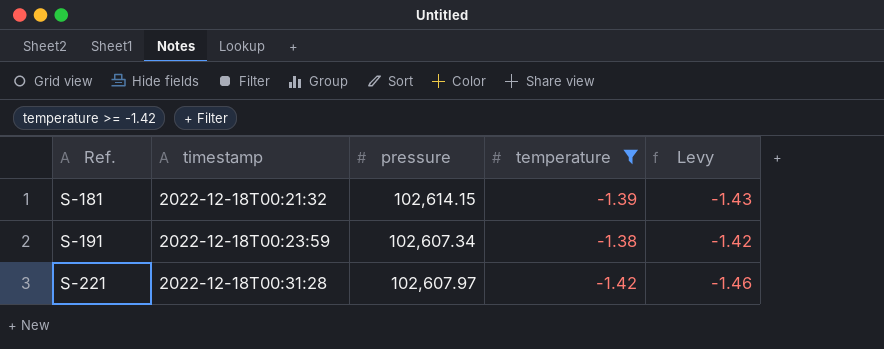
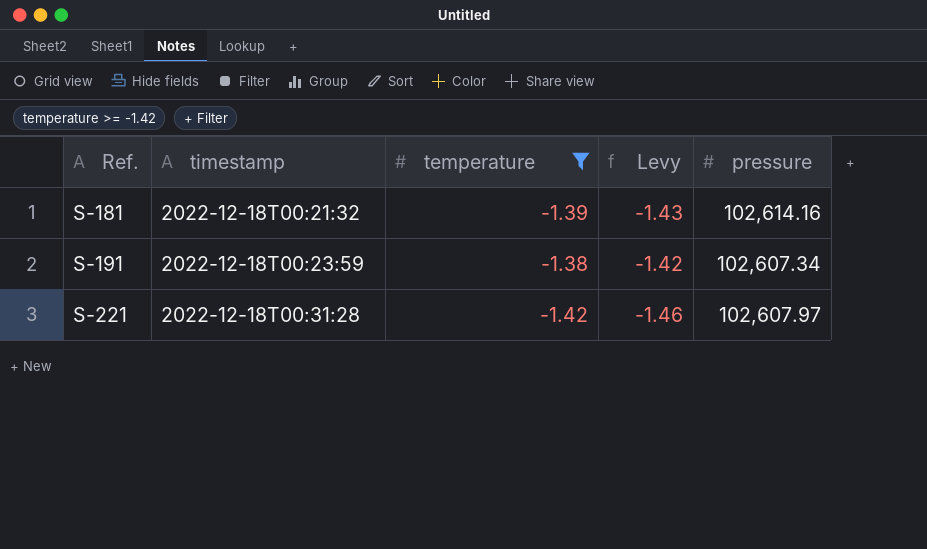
column pressure | position: 3 -> 5
S-181 | pressure: 102,614.15 -> 102,614.16

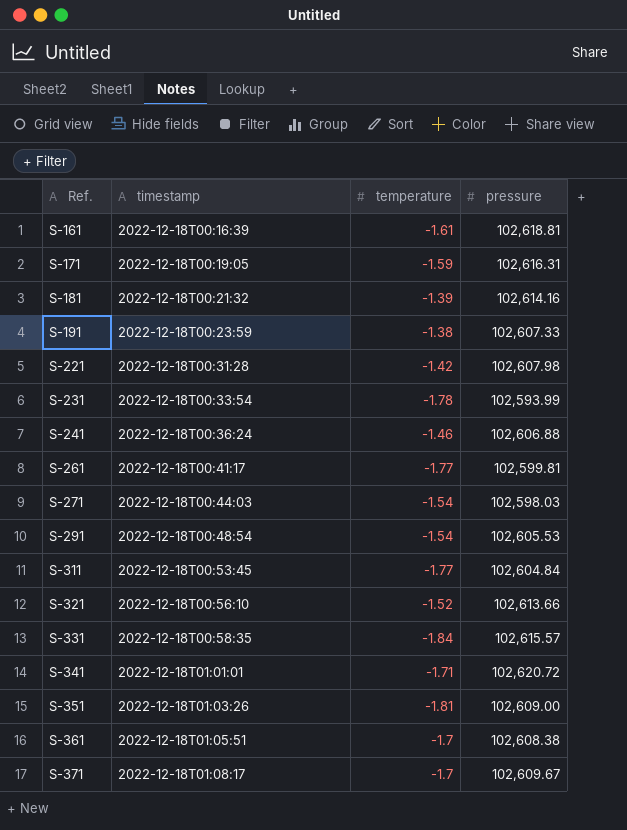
filter: temperature >= -1.42 -> none
column Levy | formula: [temperature] * 1.03 -> none
S-191 | pressure: 102,607.34 -> 102,607.33
S-221 | pressure: 102,607.97 -> 102,607.98

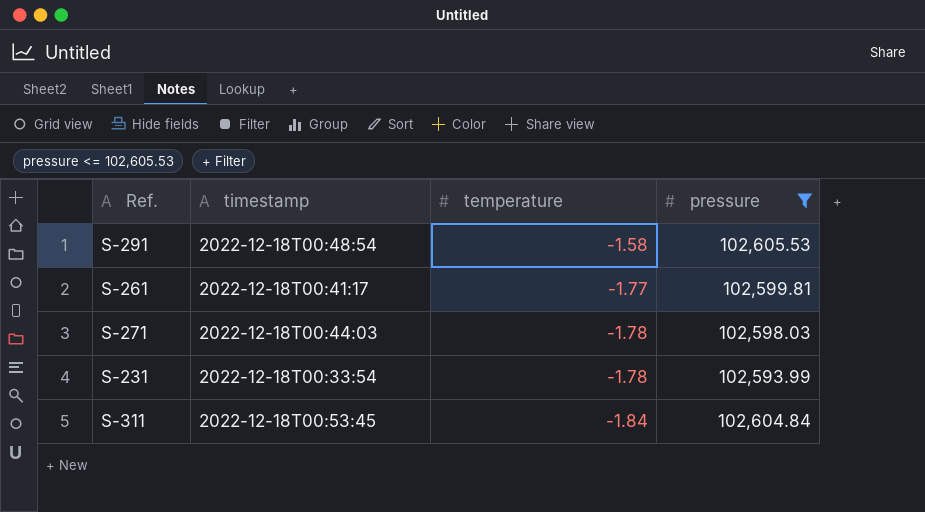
filter: none -> pressure <= 102,605.53
row order: Ref. ascending -> temperature descending
S-291 | temperature: -1.54 -> -1.58
S-271 | temperature: -1.54 -> -1.78
S-311 | temperature: -1.77 -> -1.84

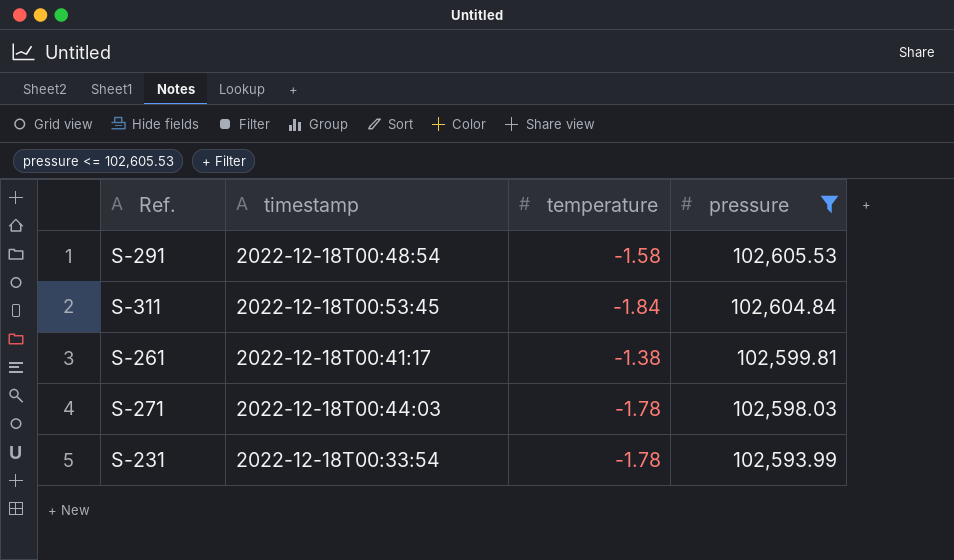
row order: temperature descending -> pressure descending
S-261 | temperature: -1.77 -> -1.38

